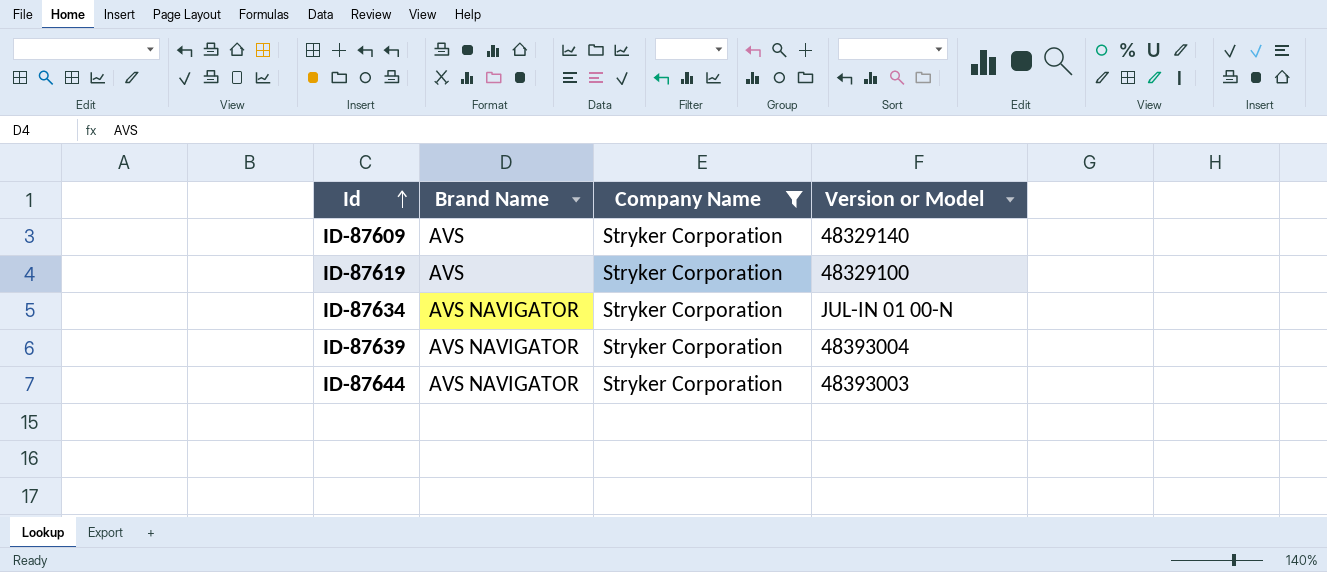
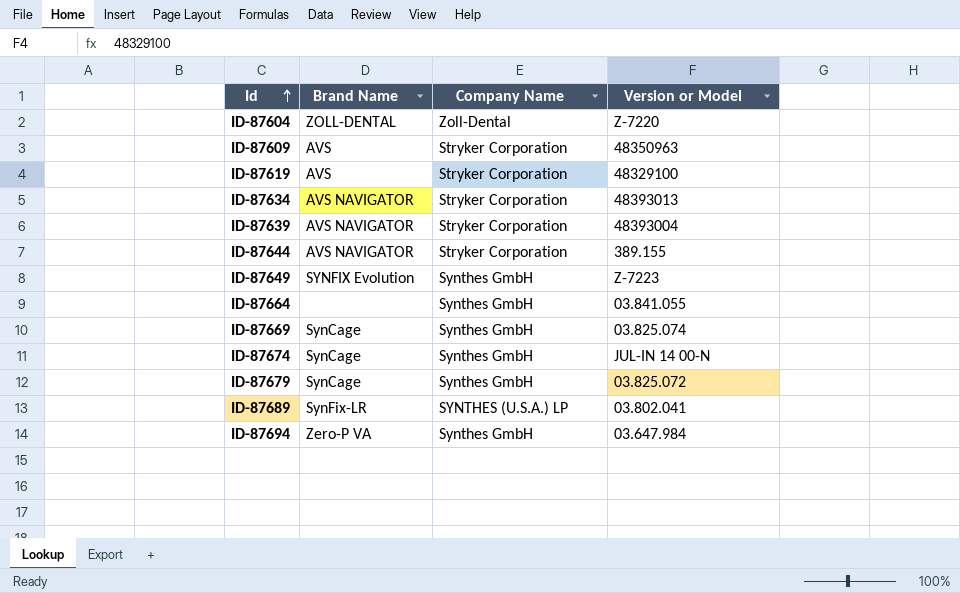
filter: Company Name = Stryker Corporation -> none
ID-87609 | Version or Model: 48329140 -> 48350963
ID-87634 | Version or Model: JUL-IN 01 00-N -> 48393013
ID-87644 | Version or Model: 48393003 -> 389.155

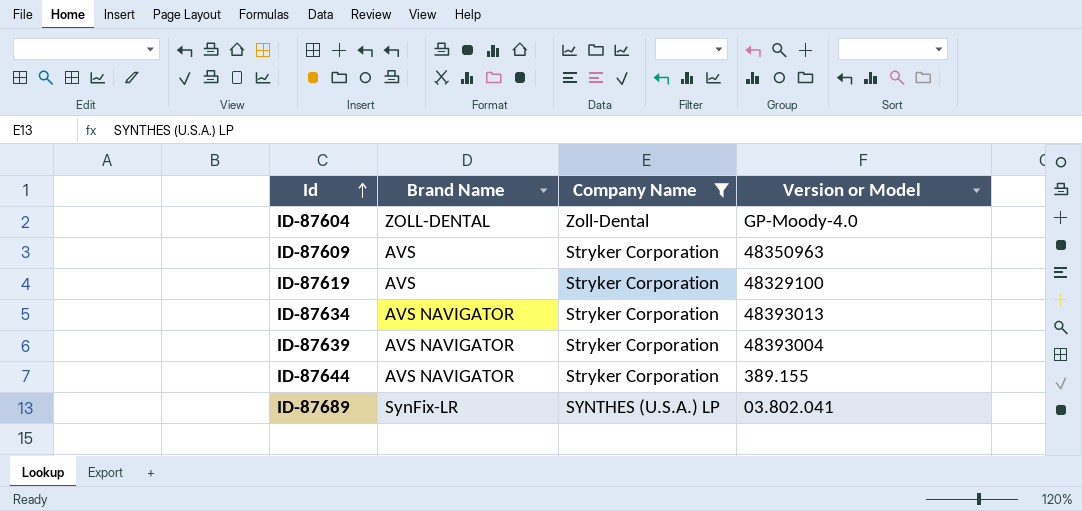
filter: none -> Company Name != Synthes GmbH
ID-87604 | Version or Model: Z-7220 -> GP-Moody-4.0

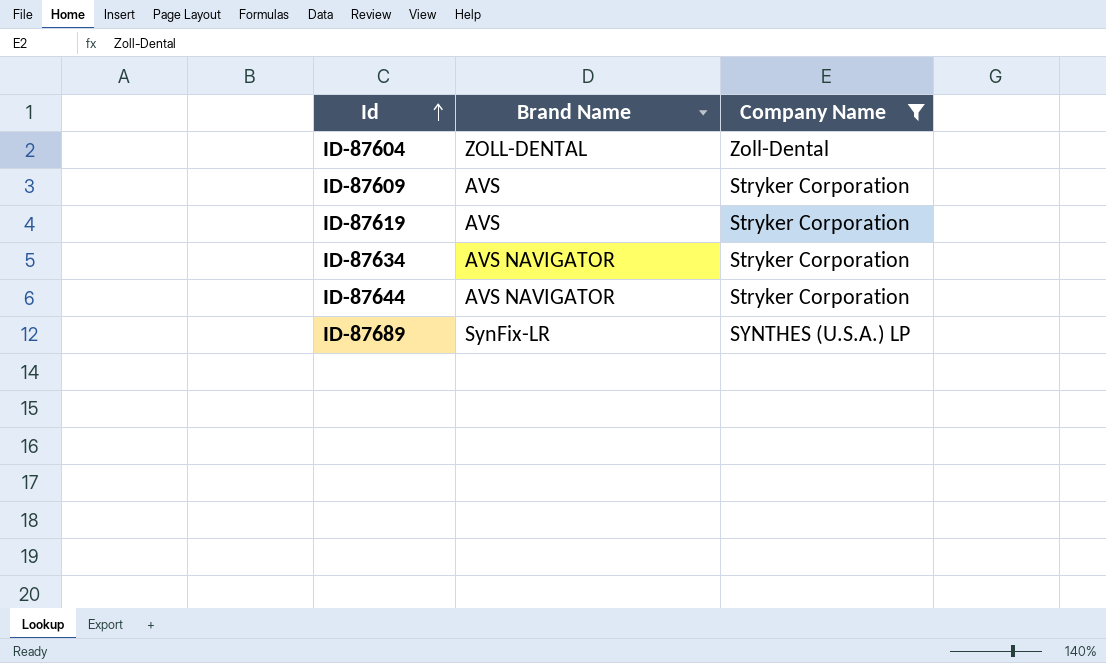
column Version or Model | position: 4 -> none
row ID-87639: AVS NAVIGATOR | Stryker Corporation | 48393004 -> none

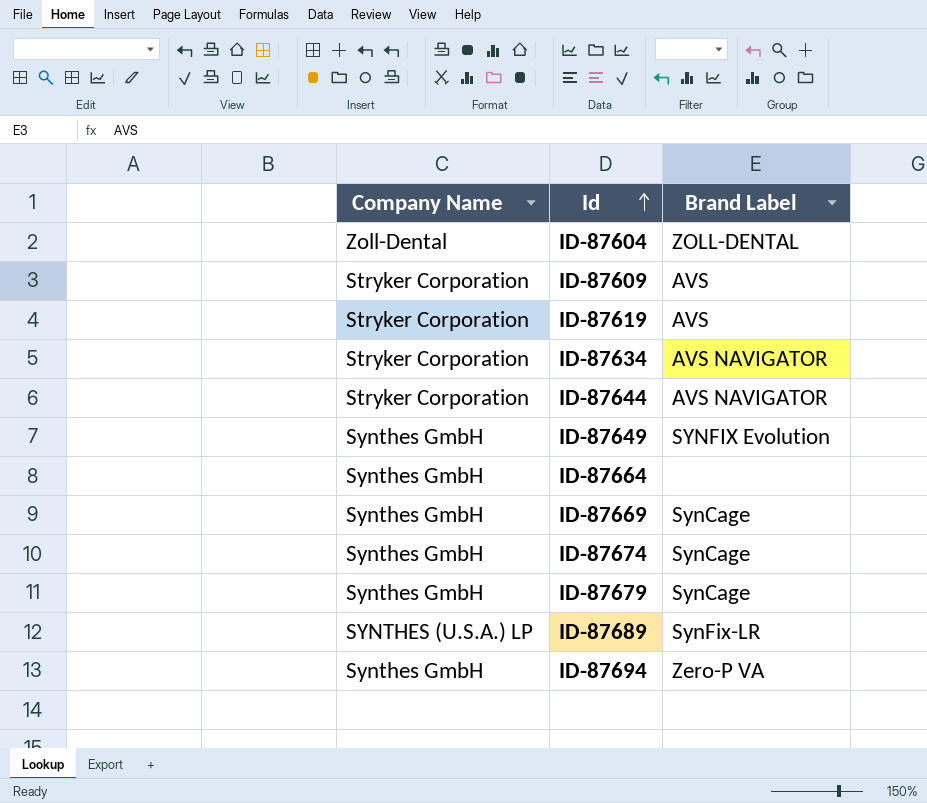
filter: Company Name != Synthes GmbH -> none
column Company Name | position: 3 -> 1
column name: Brand Name -> Brand Label

